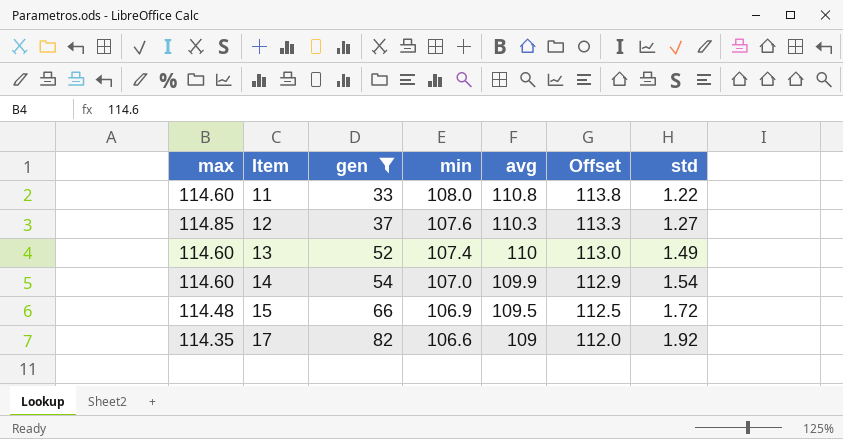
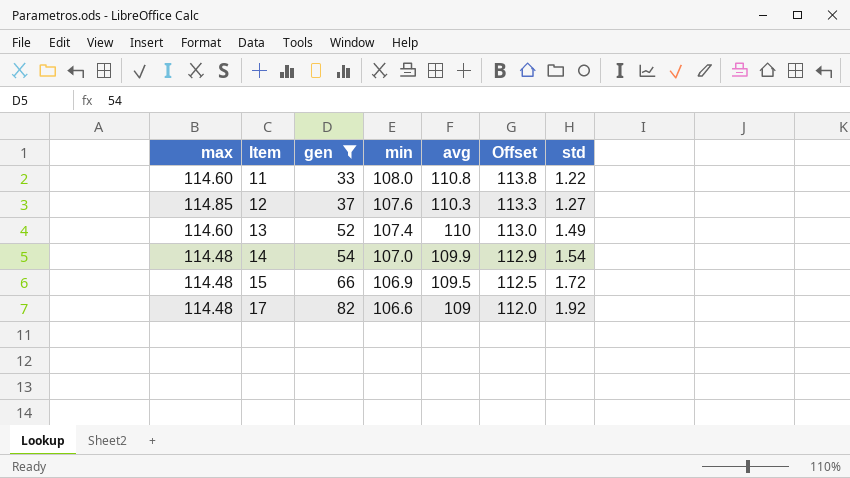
14 | max: 114.60 -> 114.48
17 | max: 114.35 -> 114.48

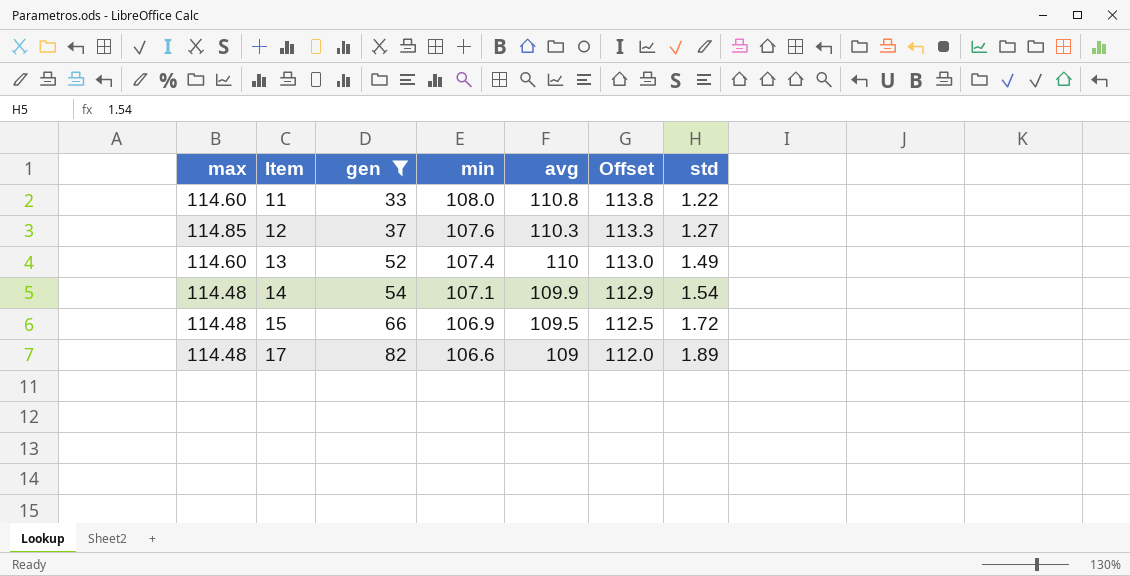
14 | min: 107.0 -> 107.1
17 | std: 1.92 -> 1.89

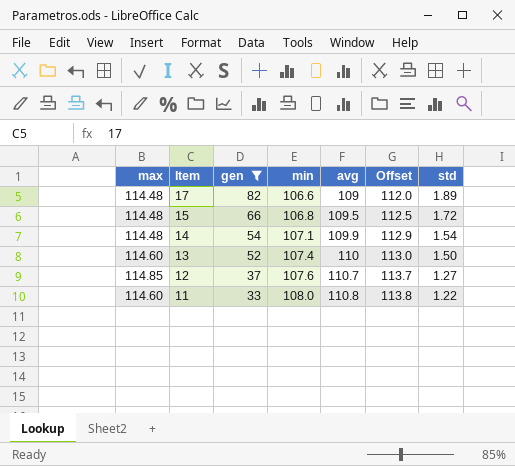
row order: Item ascending -> Item descending
15 | min: 106.9 -> 106.8
13 | std: 1.49 -> 1.50
12 | avg: 110.3 -> 110.7
12 | Offset: 113.3 -> 113.7

